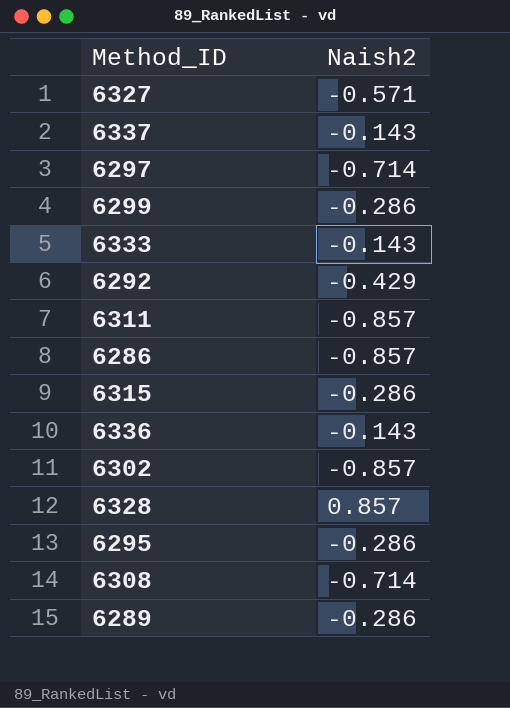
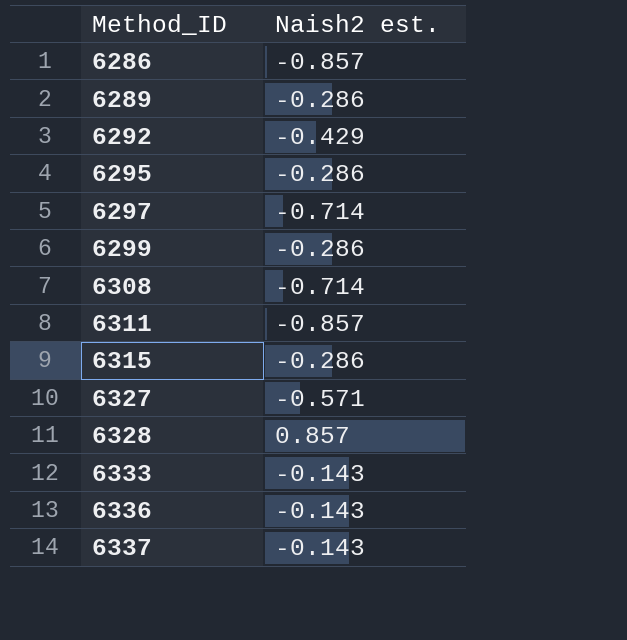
row order: none -> Method_ID ascending
column name: Naish2 -> Naish2 est.
row 6302: -0.857 -> none

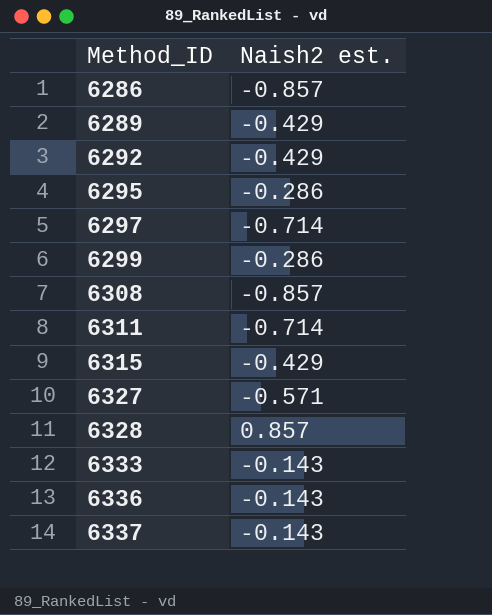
6289 | Naish2 est.: -0.286 -> -0.429
6308 | Naish2 est.: -0.714 -> -0.857
6311 | Naish2 est.: -0.857 -> -0.714
6315 | Naish2 est.: -0.286 -> -0.429

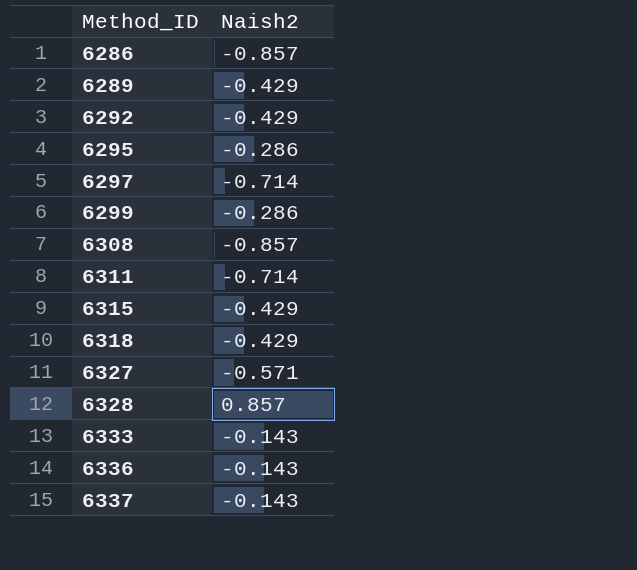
column name: Naish2 est. -> Naish2
row 6318: none -> -0.429

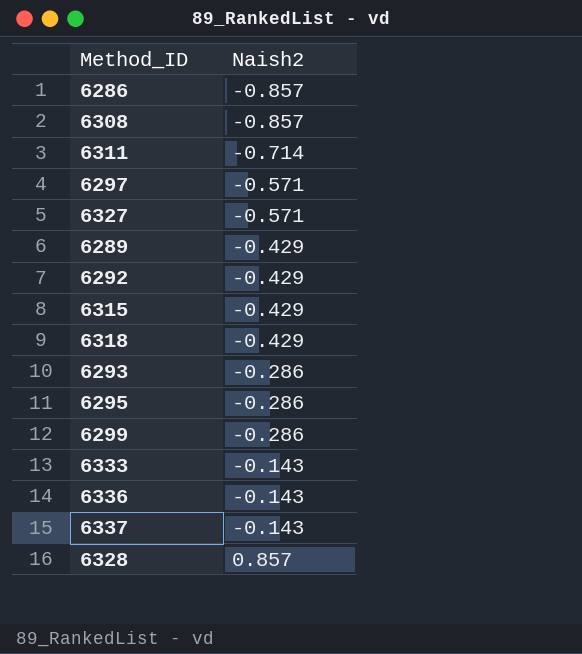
row order: Method_ID ascending -> Naish2 ascending
6297 | Naish2: -0.714 -> -0.571
row 6293: none -> -0.286

